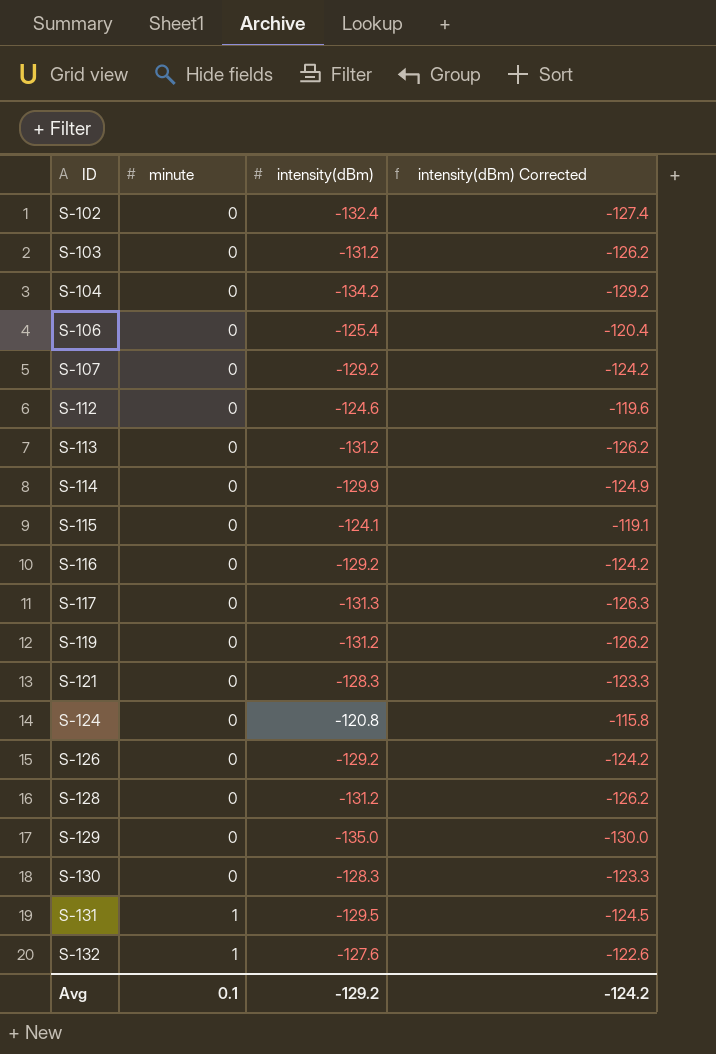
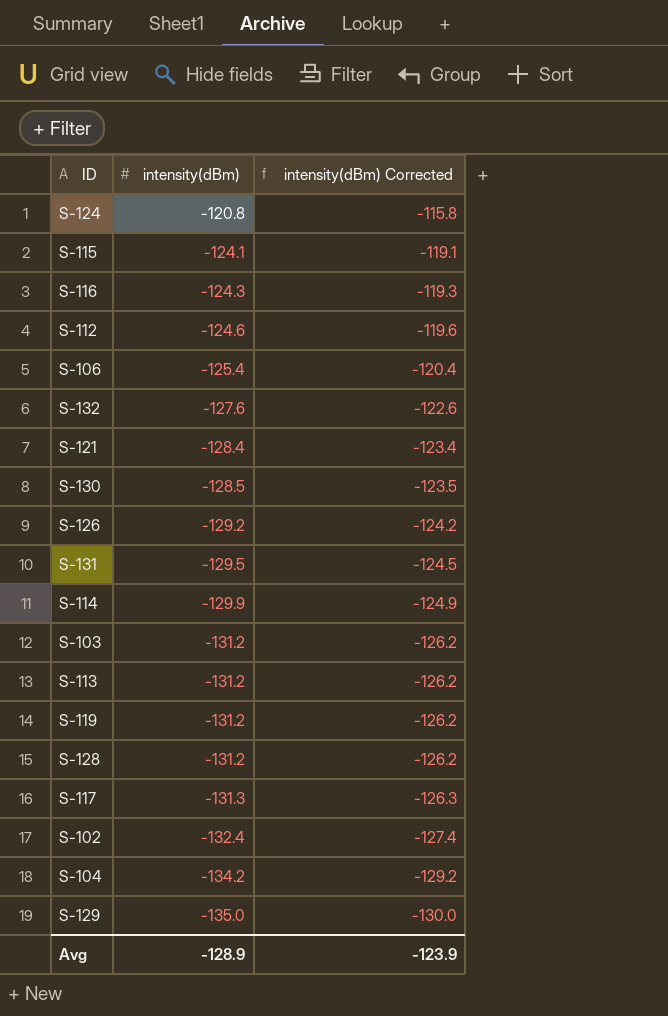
row order: ID ascending -> intensity(dBm) descending
column minute | position: 2 -> none
row S-107: 0 | -129.2 | -124.2 -> none
S-116 | intensity(dBm): -129.2 -> -124.3
S-116 | intensity(dBm) Corrected: -124.2 -> -119.3
S-121 | intensity(dBm): -128.3 -> -128.4
S-121 | intensity(dBm) Corrected: -123.3 -> -123.4
S-130 | intensity(dBm): -128.3 -> -128.5
S-130 | intensity(dBm) Corrected: -123.3 -> -123.5
Avg | intensity(dBm): -129.2 -> -128.9
Avg | intensity(dBm) Corrected: -124.2 -> -123.9

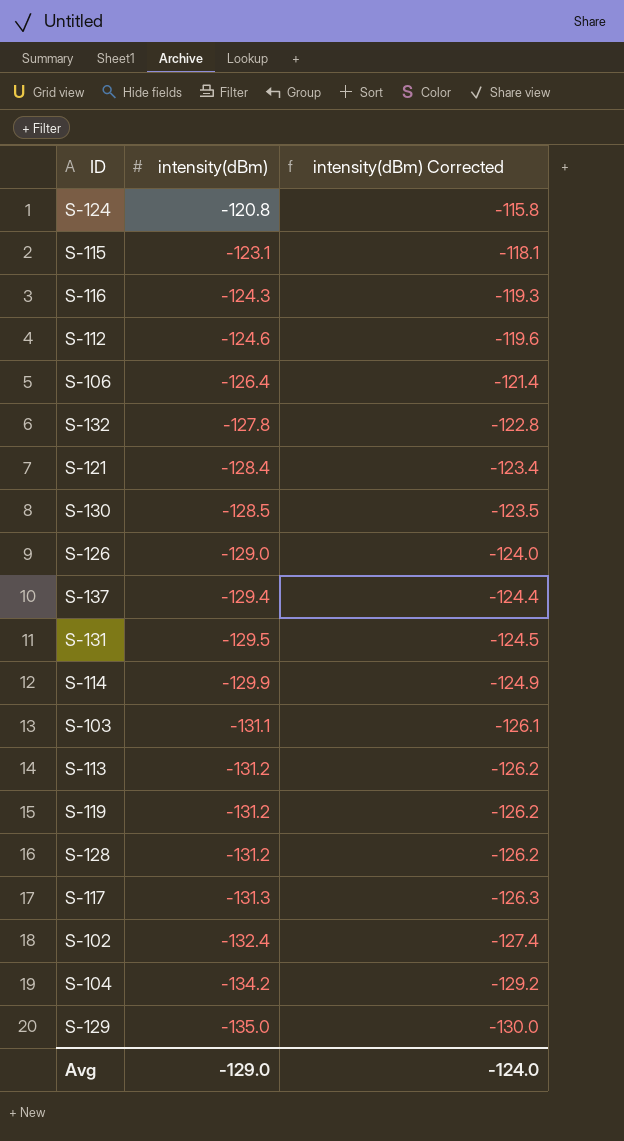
S-115 | intensity(dBm): -124.1 -> -123.1
S-115 | intensity(dBm) Corrected: -119.1 -> -118.1
S-106 | intensity(dBm): -125.4 -> -126.4
S-106 | intensity(dBm) Corrected: -120.4 -> -121.4
S-132 | intensity(dBm): -127.6 -> -127.8
S-132 | intensity(dBm) Corrected: -122.6 -> -122.8
S-126 | intensity(dBm): -129.2 -> -129.0
S-126 | intensity(dBm) Corrected: -124.2 -> -124.0
row S-137: none -> -129.4 | -124.4
S-103 | intensity(dBm): -131.2 -> -131.1
S-103 | intensity(dBm) Corrected: -126.2 -> -126.1
Avg | intensity(dBm): -128.9 -> -129.0
Avg | intensity(dBm) Corrected: -123.9 -> -124.0

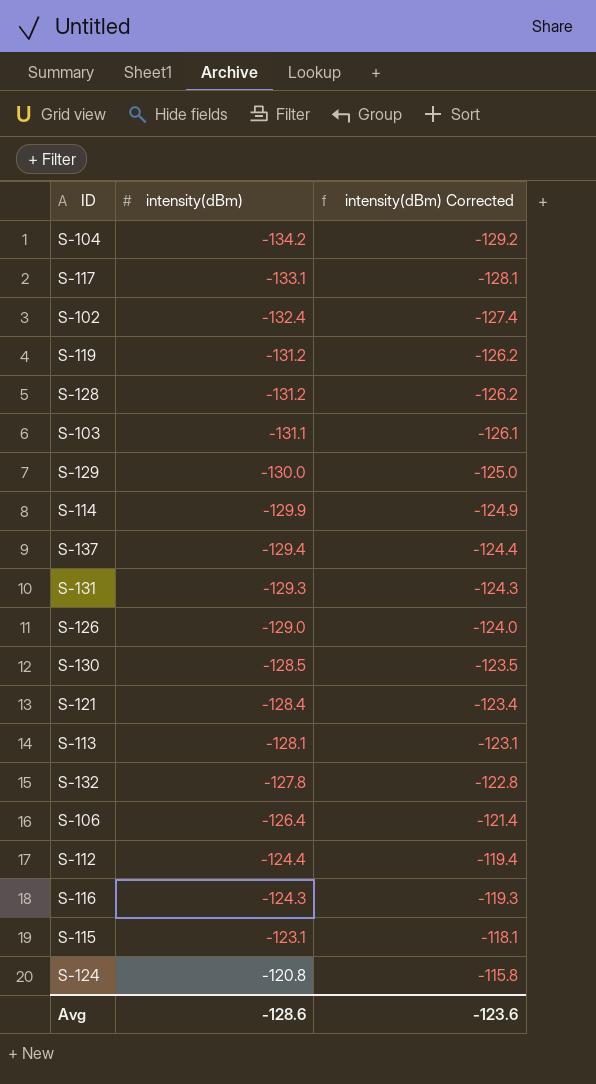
row order: intensity(dBm) descending -> intensity(dBm) ascending
S-117 | intensity(dBm): -131.3 -> -133.1
S-117 | intensity(dBm) Corrected: -126.3 -> -128.1
S-129 | intensity(dBm): -135.0 -> -130.0
S-129 | intensity(dBm) Corrected: -130.0 -> -125.0
S-131 | intensity(dBm): -129.5 -> -129.3
S-131 | intensity(dBm) Corrected: -124.5 -> -124.3
S-113 | intensity(dBm): -131.2 -> -128.1
S-113 | intensity(dBm) Corrected: -126.2 -> -123.1
S-112 | intensity(dBm): -124.6 -> -124.4
S-112 | intensity(dBm) Corrected: -119.6 -> -119.4
Avg | intensity(dBm): -129.0 -> -128.6
Avg | intensity(dBm) Corrected: -124.0 -> -123.6

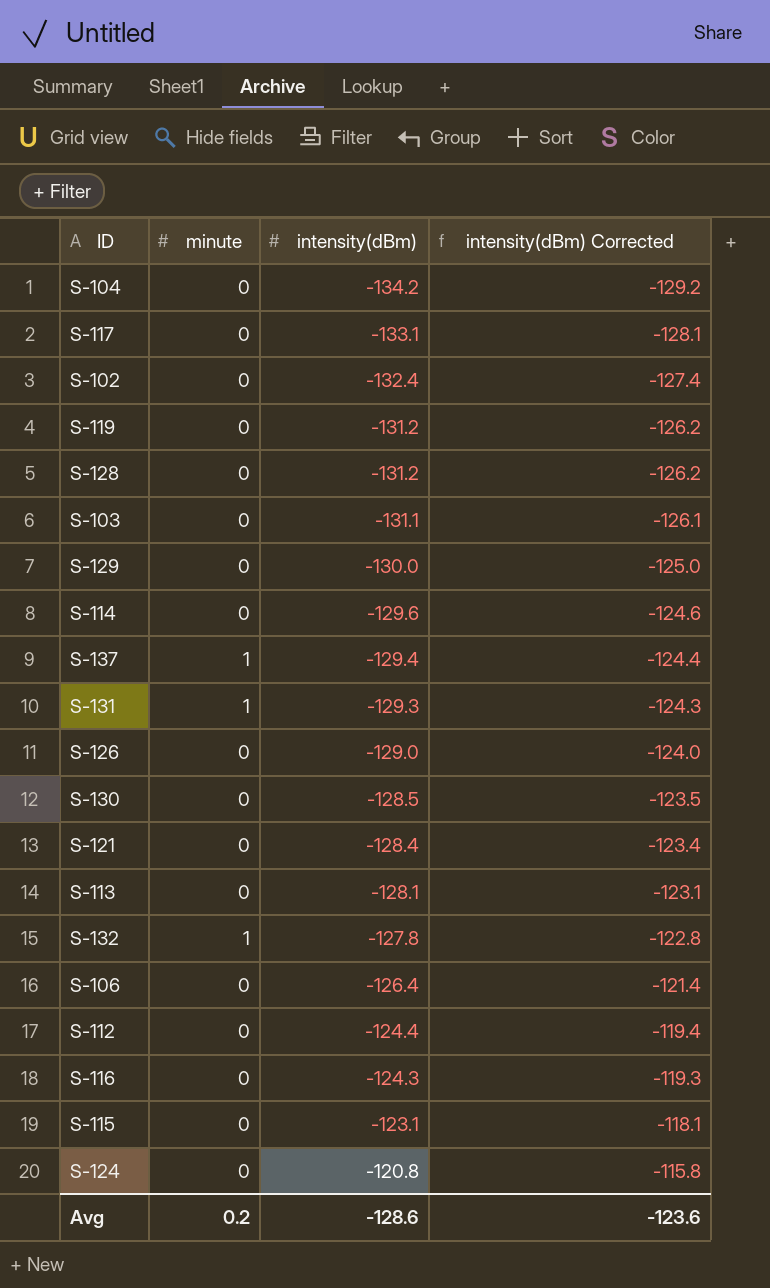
column minute | position: none -> 2
S-114 | intensity(dBm): -129.9 -> -129.6
S-114 | intensity(dBm) Corrected: -124.9 -> -124.6

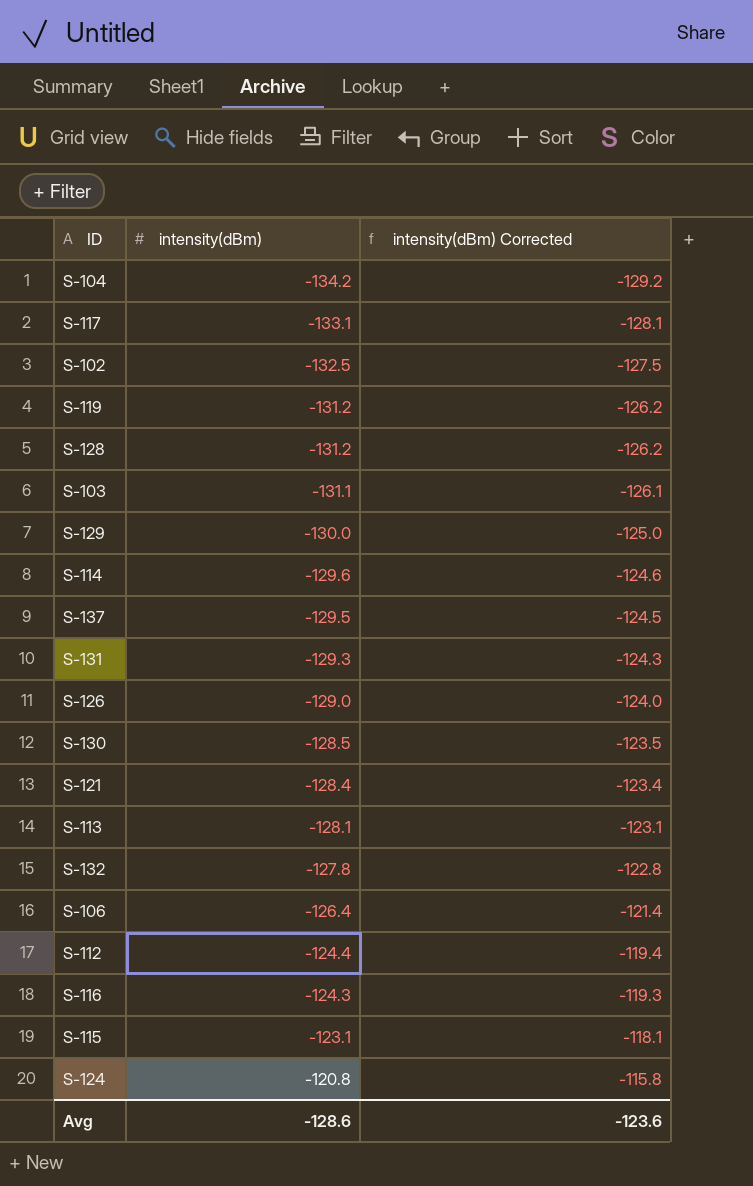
column minute | position: 2 -> none
S-102 | intensity(dBm): -132.4 -> -132.5
S-102 | intensity(dBm) Corrected: -127.4 -> -127.5
S-137 | intensity(dBm): -129.4 -> -129.5
S-137 | intensity(dBm) Corrected: -124.4 -> -124.5

